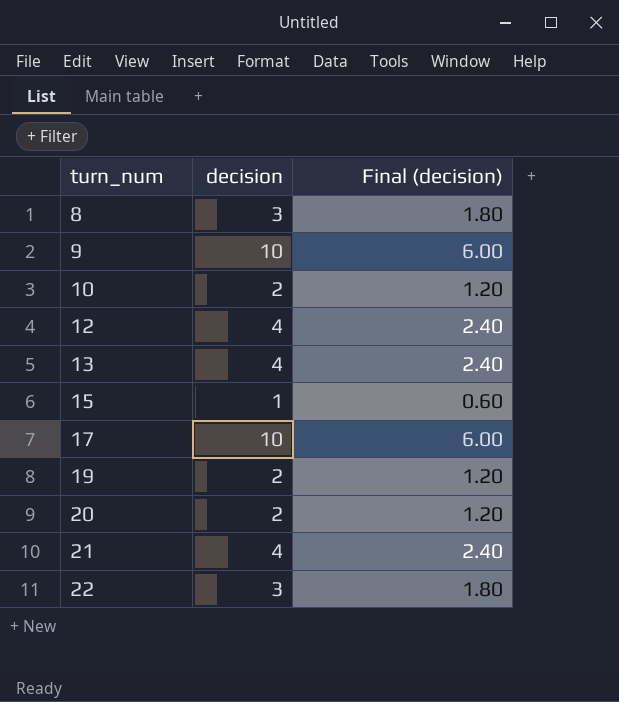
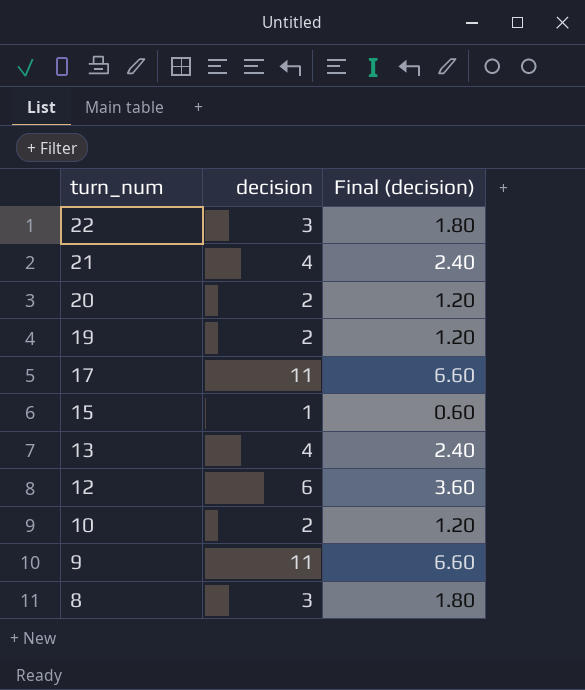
row order: turn_num ascending -> turn_num descending
17 | decision: 10 -> 11
17 | Final (decision): 6.00 -> 6.60
12 | decision: 4 -> 6
12 | Final (decision): 2.40 -> 3.60
9 | decision: 10 -> 11
9 | Final (decision): 6.00 -> 6.60

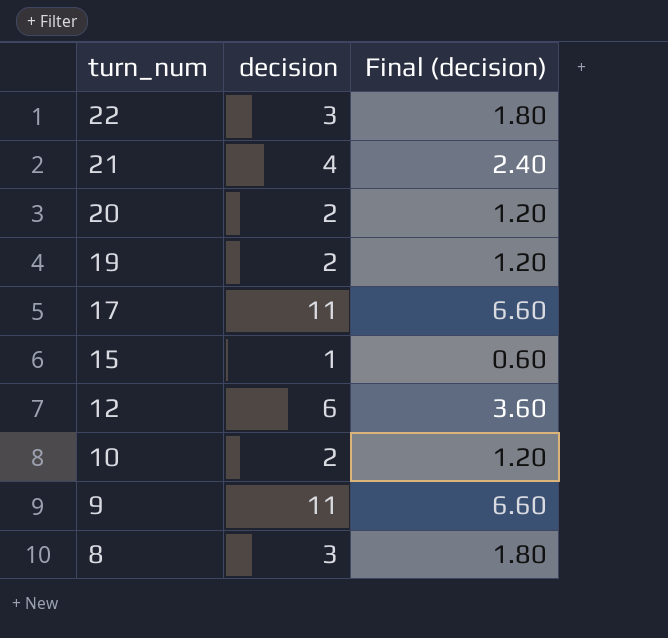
row 13: 4 | 2.40 -> none

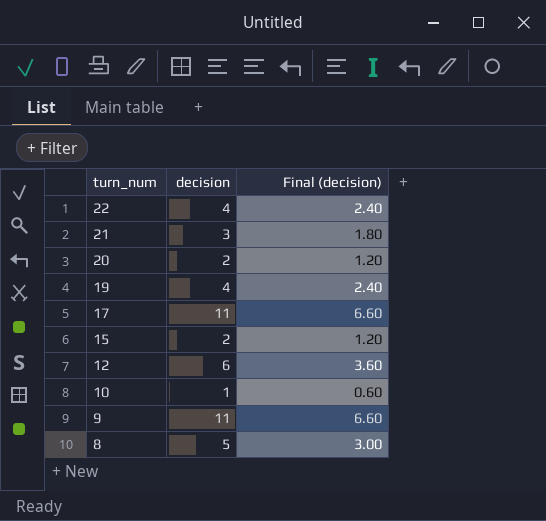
22 | decision: 3 -> 4
22 | Final (decision): 1.80 -> 2.40
21 | decision: 4 -> 3
21 | Final (decision): 2.40 -> 1.80
19 | decision: 2 -> 4
19 | Final (decision): 1.20 -> 2.40
15 | decision: 1 -> 2
15 | Final (decision): 0.60 -> 1.20
10 | decision: 2 -> 1
10 | Final (decision): 1.20 -> 0.60
8 | decision: 3 -> 5
8 | Final (decision): 1.80 -> 3.00

